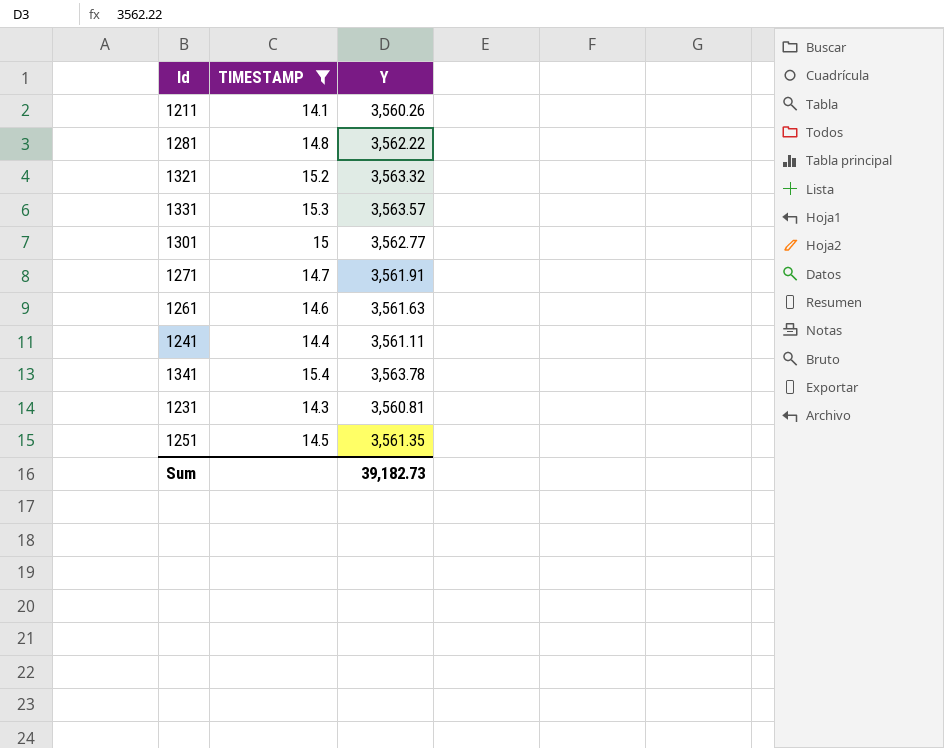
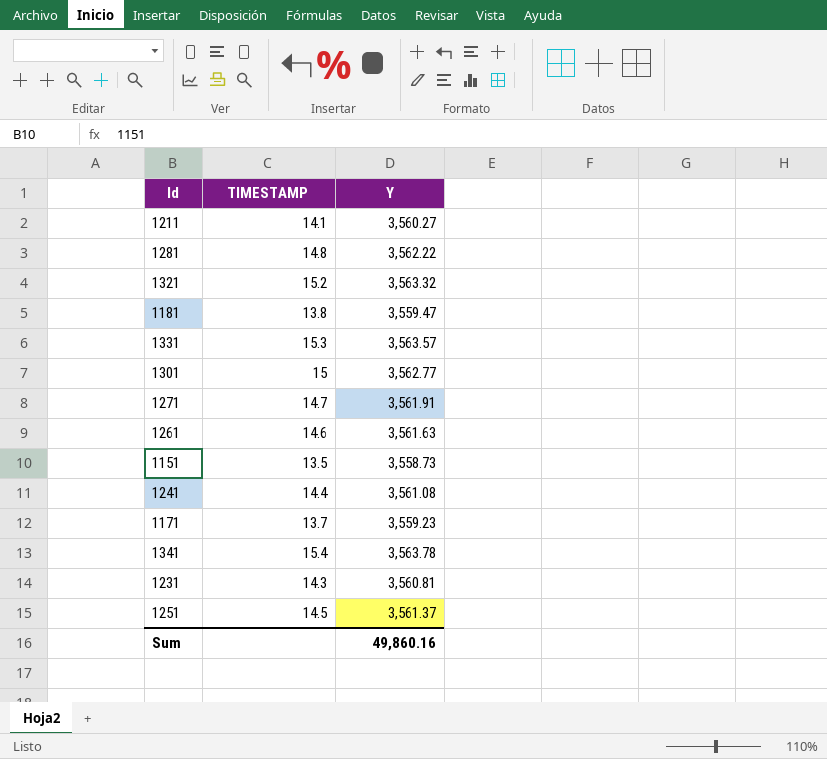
filter: TIMESTAMP >= 14.1 -> none
1211 | Y: 3,560.26 -> 3,560.27
1241 | Y: 3,561.11 -> 3,561.08
1251 | Y: 3,561.35 -> 3,561.37
Sum | Y: 39,182.73 -> 49,860.16

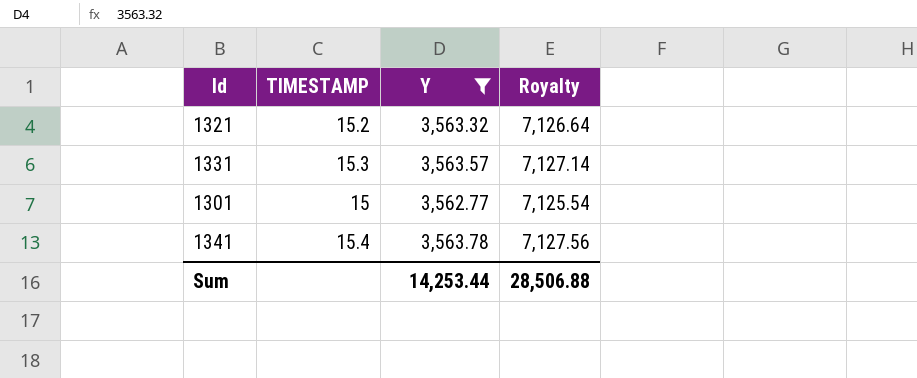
filter: none -> Y >= 3,562.77
column Royalty | formula: none -> [Y] * 2
Sum | Y: 49,860.16 -> 14,253.44

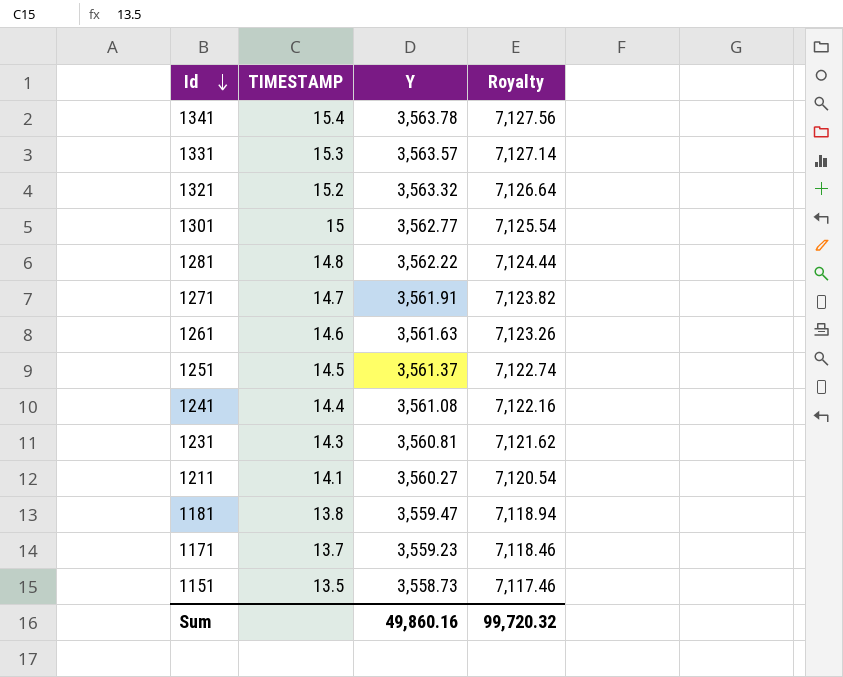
filter: Y >= 3,562.77 -> none
row order: none -> Id descending
Sum | Y: 14,253.44 -> 49,860.16
Sum | Royalty: 28,506.88 -> 99,720.32

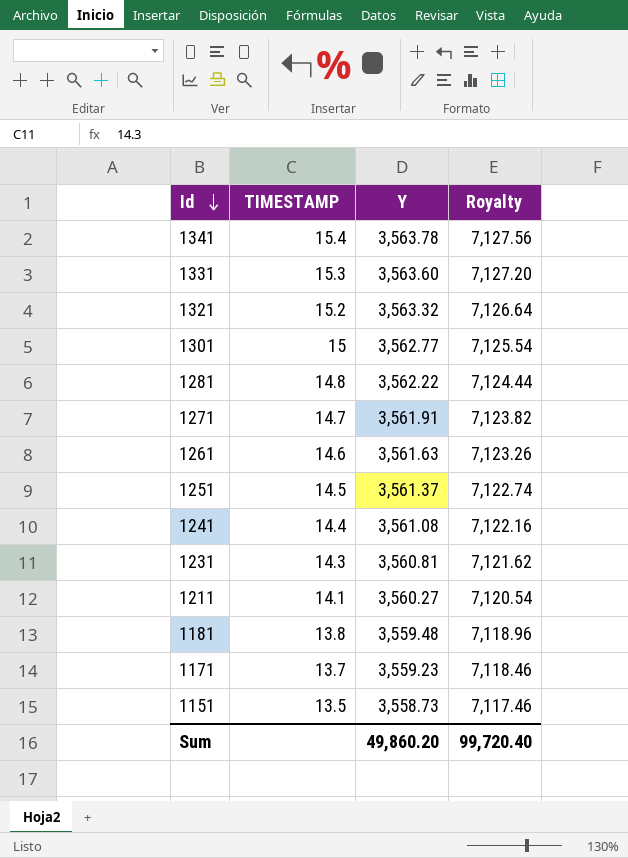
1331 | Y: 3,563.57 -> 3,563.60
1331 | Royalty: 7,127.14 -> 7,127.20
1181 | Y: 3,559.47 -> 3,559.48
1181 | Royalty: 7,118.94 -> 7,118.96
Sum | Y: 49,860.16 -> 49,860.20
Sum | Royalty: 99,720.32 -> 99,720.40

